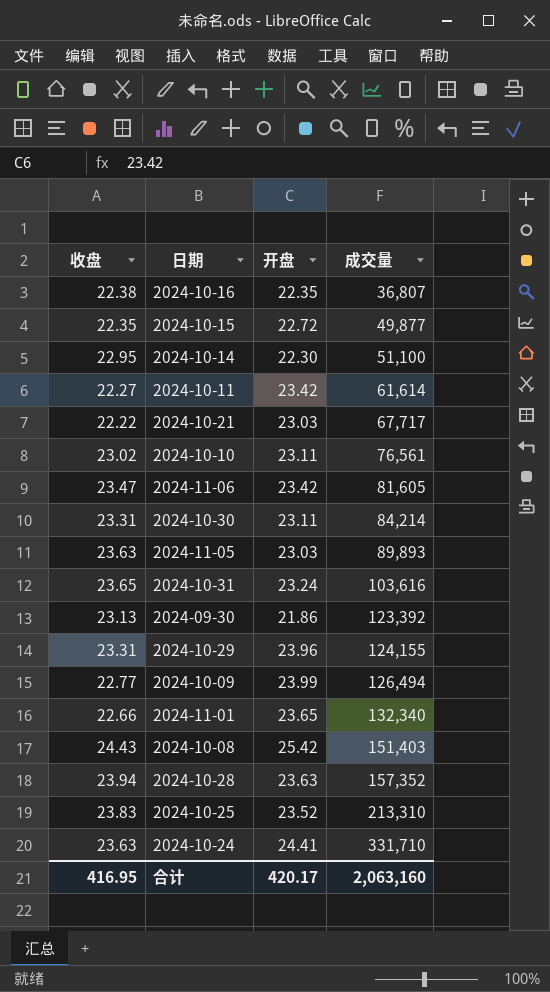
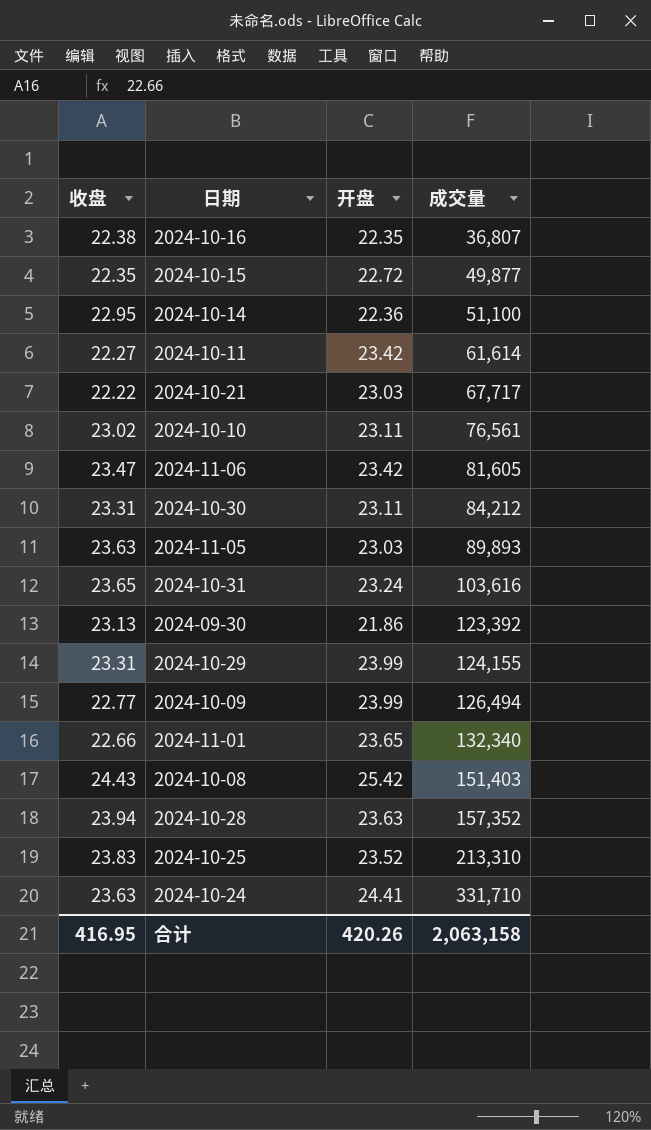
2024-10-14 | 开盘: 22.30 -> 22.36
2024-10-30 | 成交量: 84,214 -> 84,212
2024-10-29 | 开盘: 23.96 -> 23.99
合计 | 开盘: 420.17 -> 420.26
合计 | 成交量: 2,063,160 -> 2,063,158

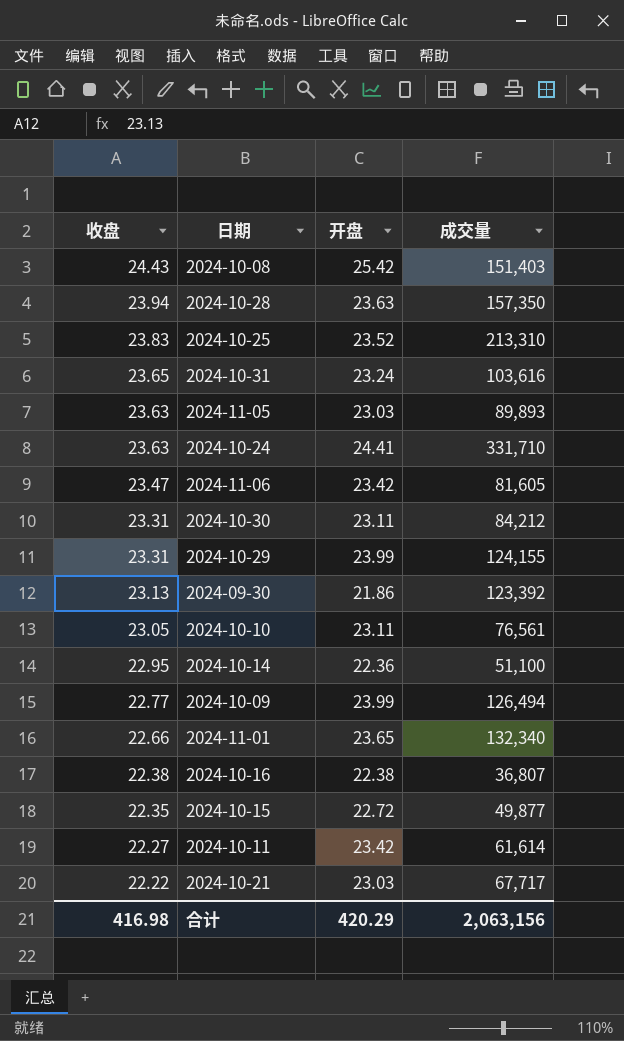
row order: 成交量 ascending -> 收盘 descending
2024-10-28 | 成交量: 157,352 -> 157,350
2024-10-10 | 收盘: 23.02 -> 23.05
2024-10-16 | 开盘: 22.35 -> 22.38
合计 | 收盘: 416.95 -> 416.98
合计 | 开盘: 420.26 -> 420.29
合计 | 成交量: 2,063,158 -> 2,063,156

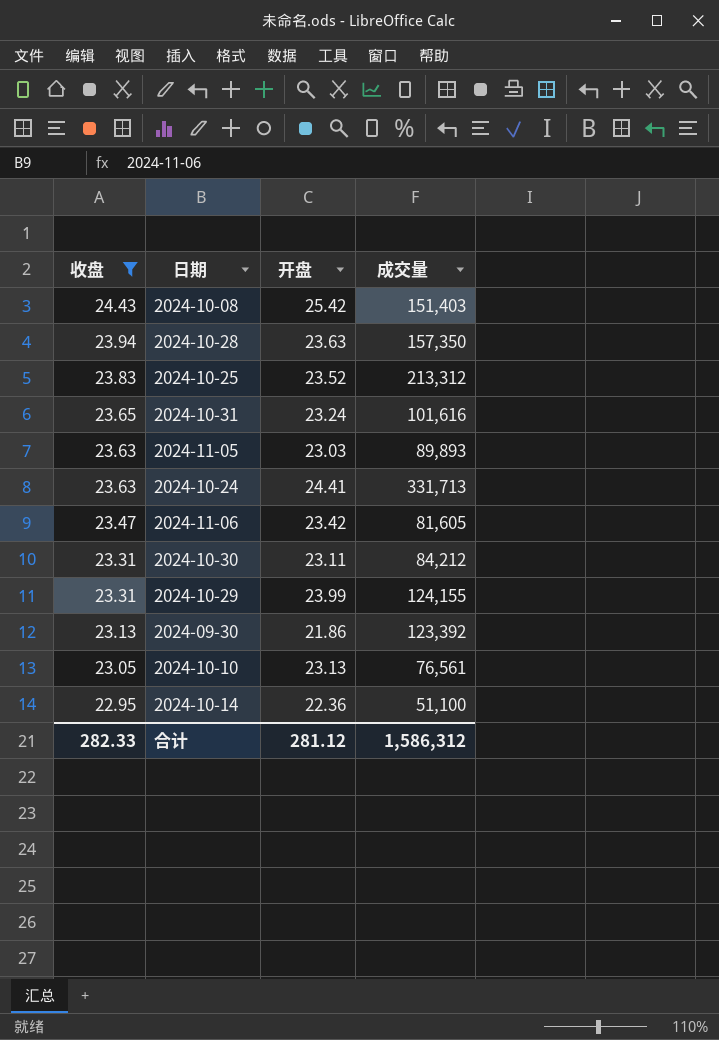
filter: none -> 收盘 >= 22.95
2024-10-25 | 成交量: 213,310 -> 213,312
2024-10-31 | 成交量: 103,616 -> 101,616
2024-10-24 | 成交量: 331,710 -> 331,713
2024-10-10 | 开盘: 23.11 -> 23.13
合计 | 收盘: 416.98 -> 282.33
合计 | 开盘: 420.29 -> 281.12
合计 | 成交量: 2,063,156 -> 1,586,312

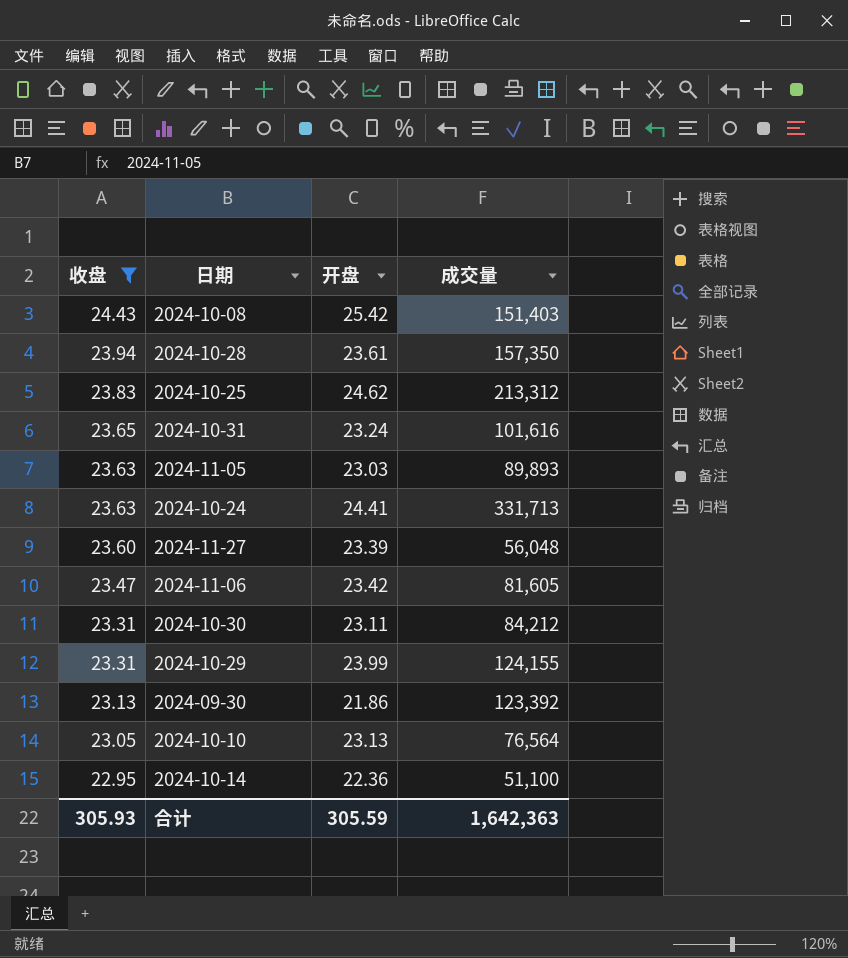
2024-10-28 | 开盘: 23.63 -> 23.61
2024-10-25 | 开盘: 23.52 -> 24.62
row 2024-11-27: none -> 23.60 | 23.39 | 56,048
2024-10-10 | 成交量: 76,561 -> 76,564
合计 | 收盘: 282.33 -> 305.93
合计 | 开盘: 281.12 -> 305.59
合计 | 成交量: 1,586,312 -> 1,642,363

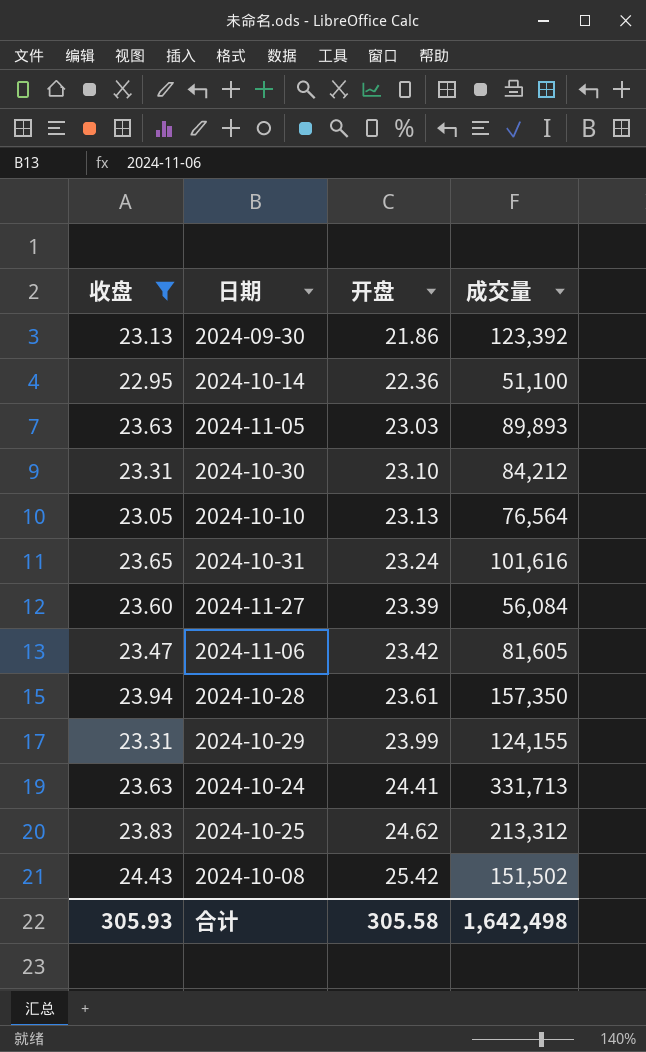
row order: 收盘 descending -> 开盘 ascending
2024-10-30 | 开盘: 23.11 -> 23.10
2024-11-27 | 成交量: 56,048 -> 56,084
2024-10-08 | 成交量: 151,403 -> 151,502
合计 | 开盘: 305.59 -> 305.58
合计 | 成交量: 1,642,363 -> 1,642,498

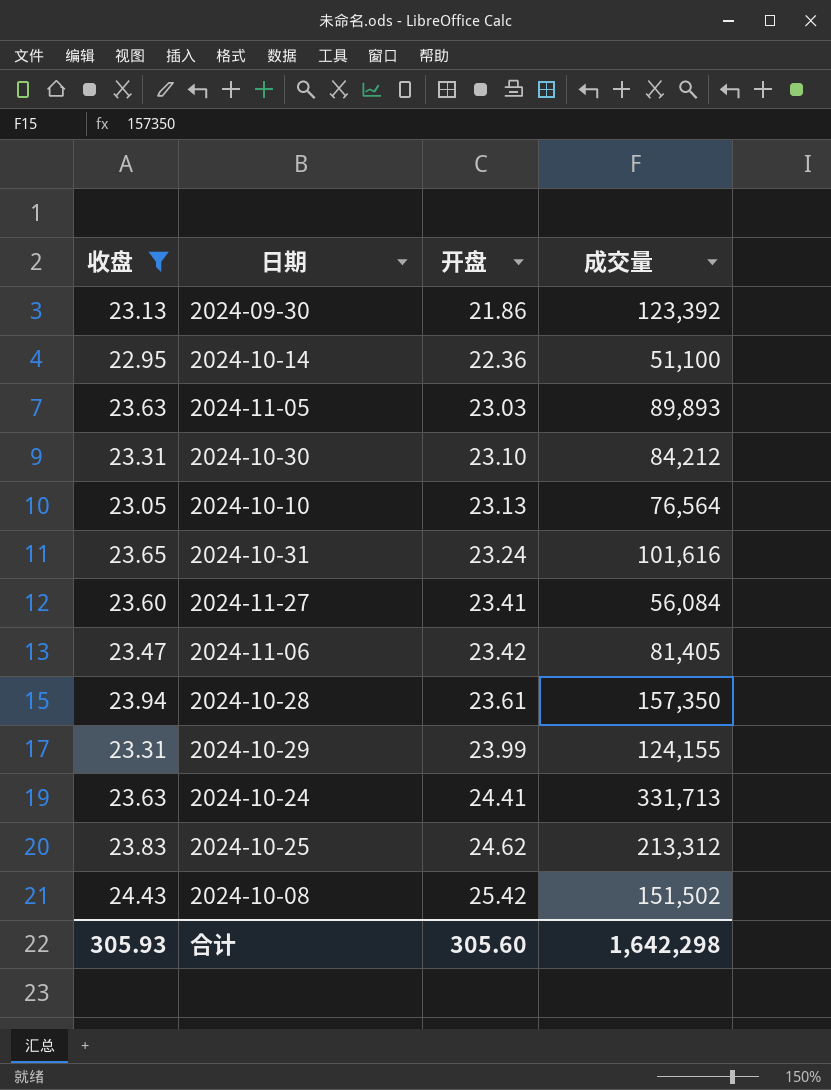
2024-11-27 | 开盘: 23.39 -> 23.41
2024-11-06 | 成交量: 81,605 -> 81,405
合计 | 开盘: 305.58 -> 305.60
合计 | 成交量: 1,642,498 -> 1,642,298

